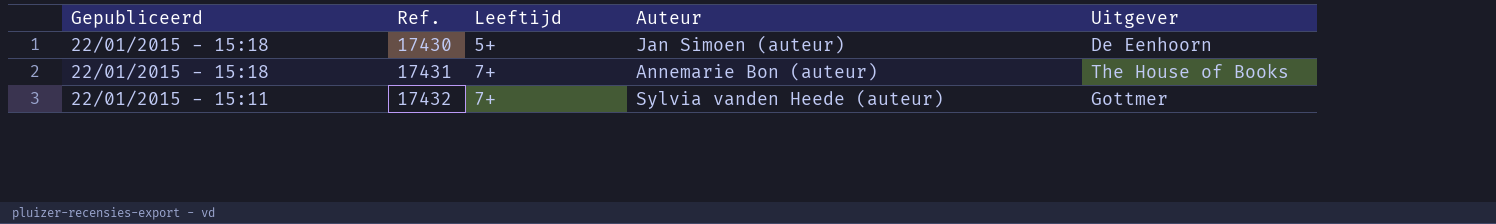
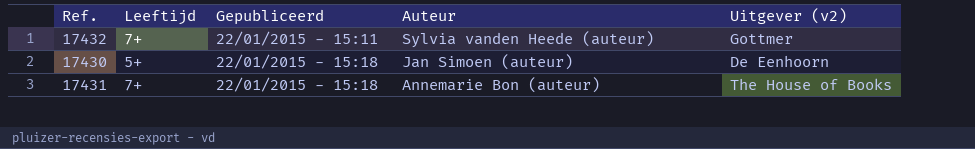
row order: Gepubliceerd descending -> Gepubliceerd ascending
column Gepubliceerd | position: 1 -> 3
column name: Uitgever -> Uitgever (v2)

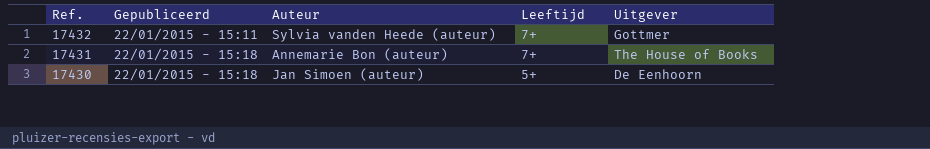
row order: Gepubliceerd ascending -> Ref. descending
column Leeftijd | position: 2 -> 4
column name: Uitgever (v2) -> Uitgever

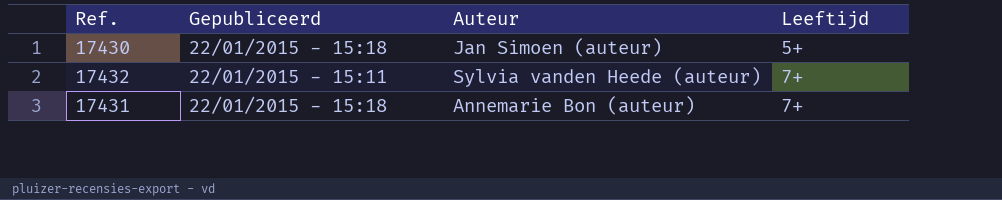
row order: Ref. descending -> Leeftijd ascending
column Uitgever | position: 5 -> none

